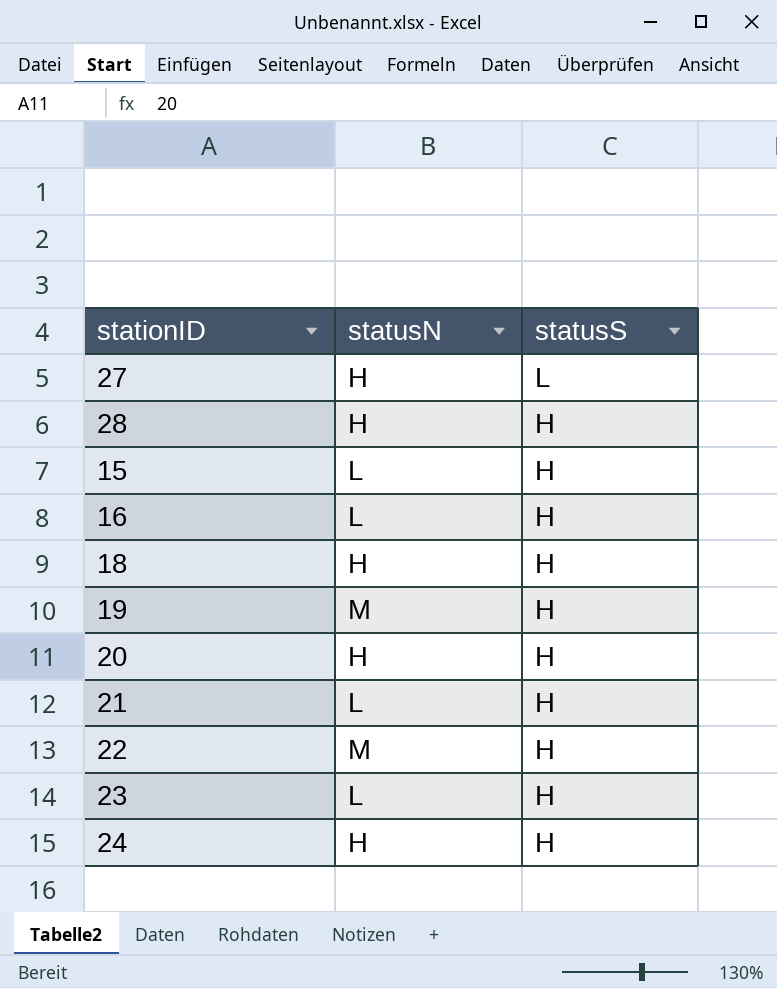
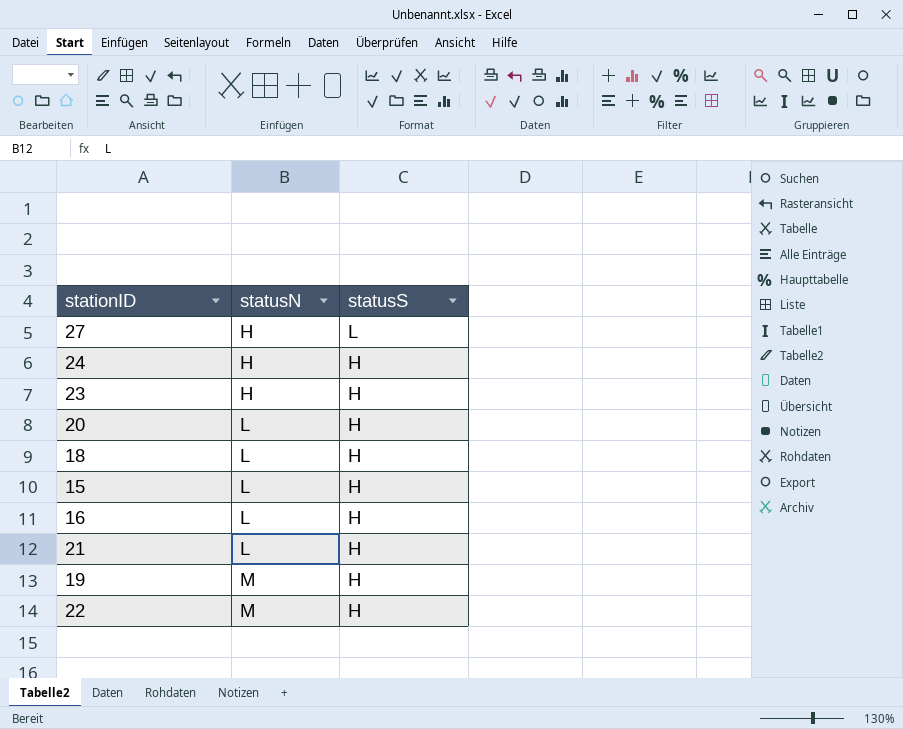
row order: statusS descending -> statusN ascending
row 28: H | H -> none
23 | statusN: L -> H
20 | statusN: H -> L
18 | statusN: H -> L

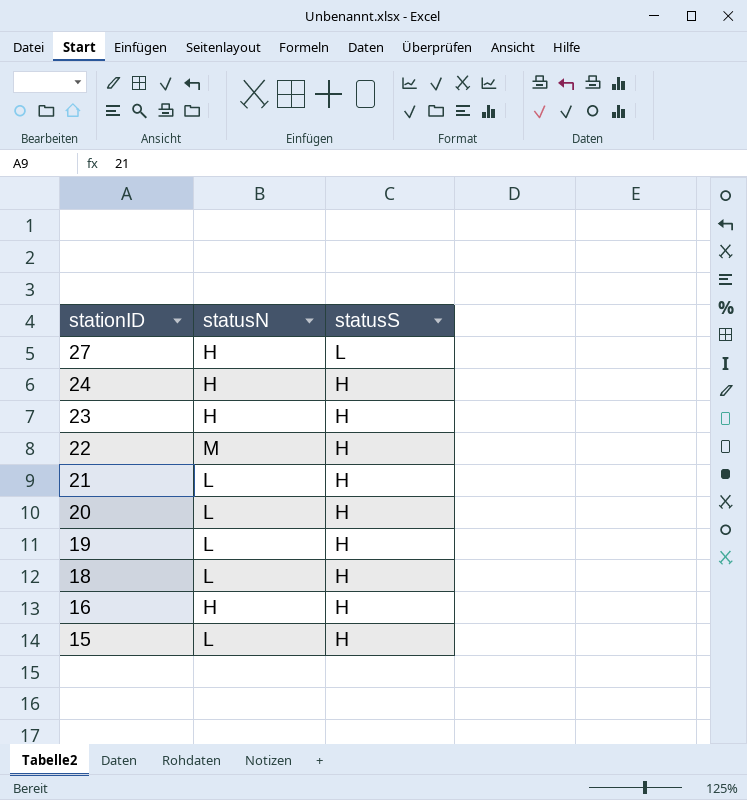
row order: statusN ascending -> stationID descending
19 | statusN: M -> L
16 | statusN: L -> H

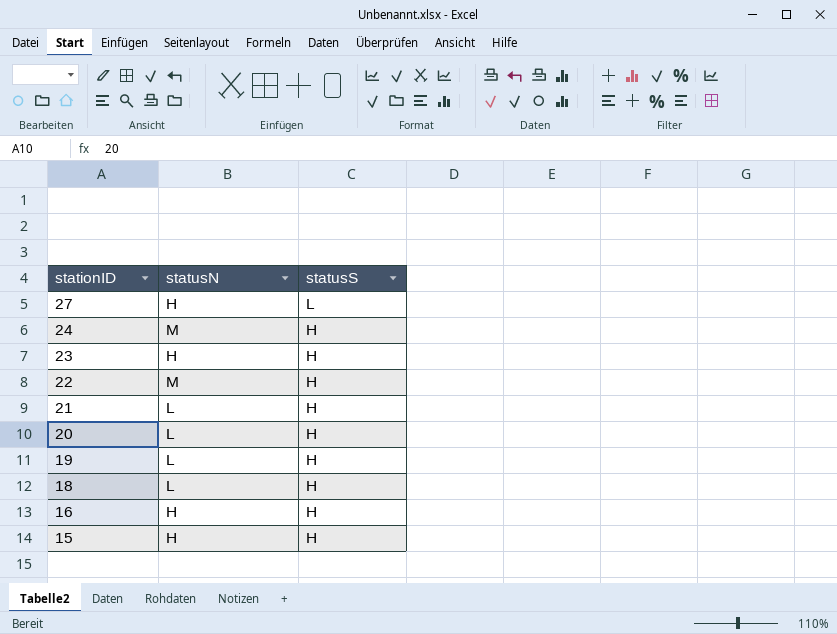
24 | statusN: H -> M
15 | statusN: L -> H

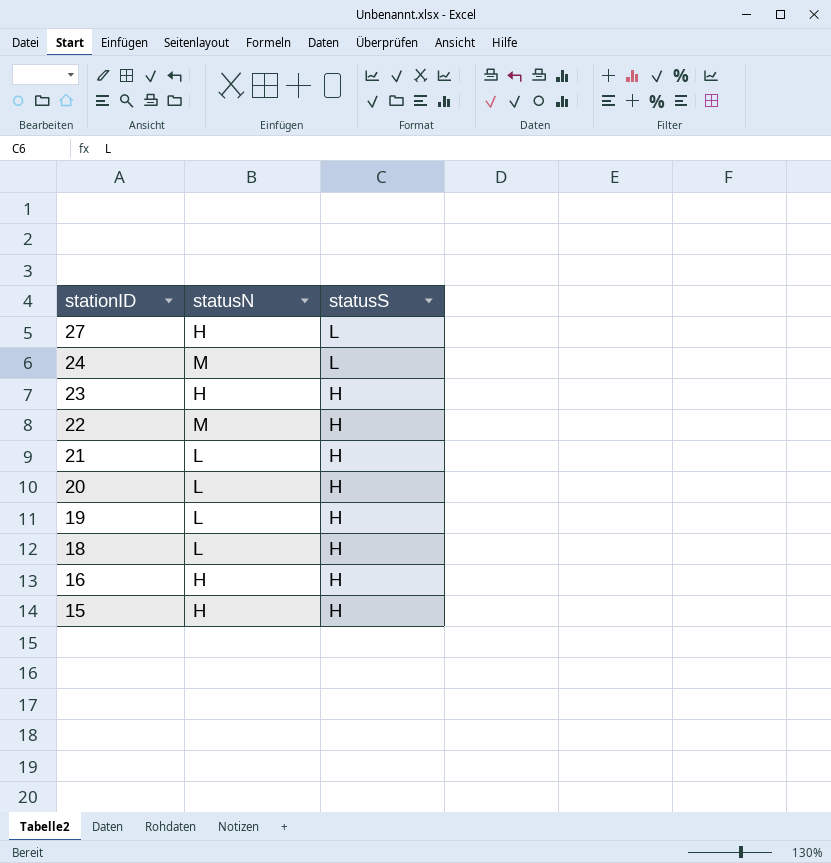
24 | statusS: H -> L

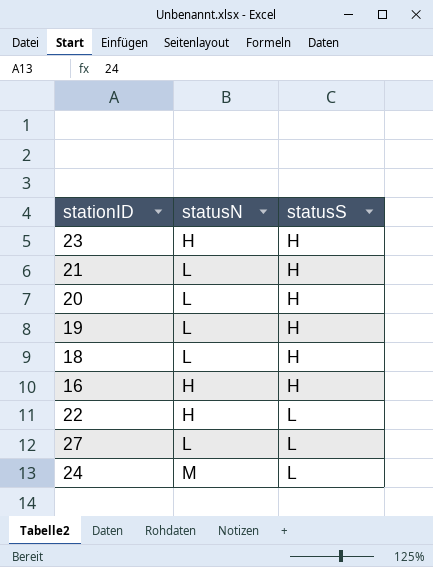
row order: stationID descending -> statusS ascending
row 15: H | H -> none
22 | statusN: M -> H
22 | statusS: H -> L
27 | statusN: H -> L

